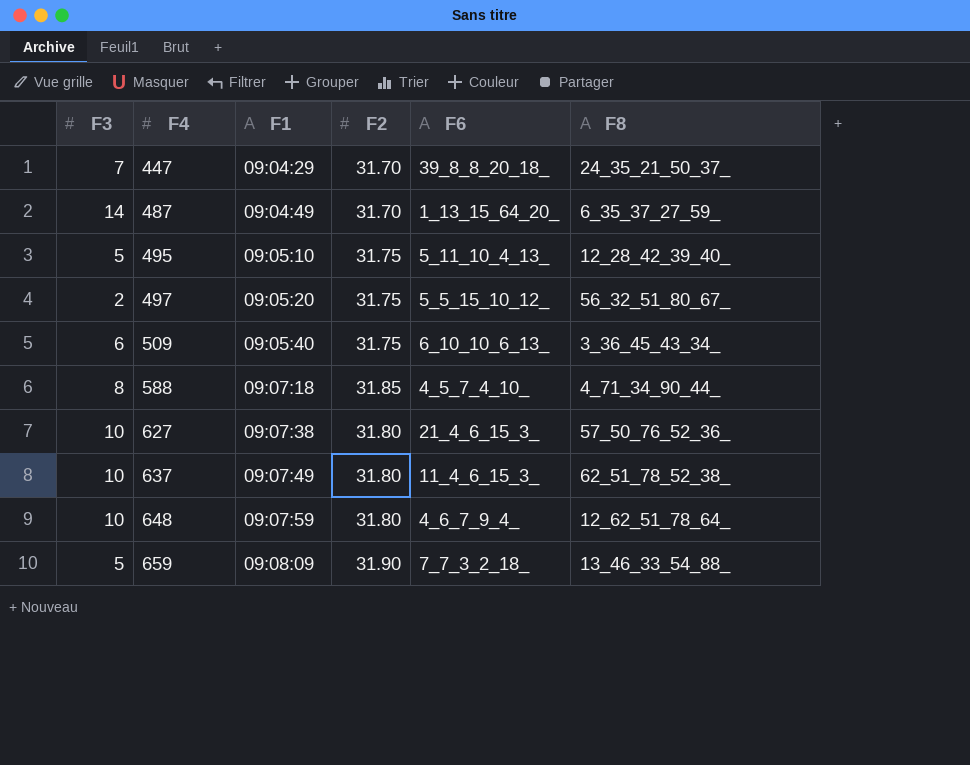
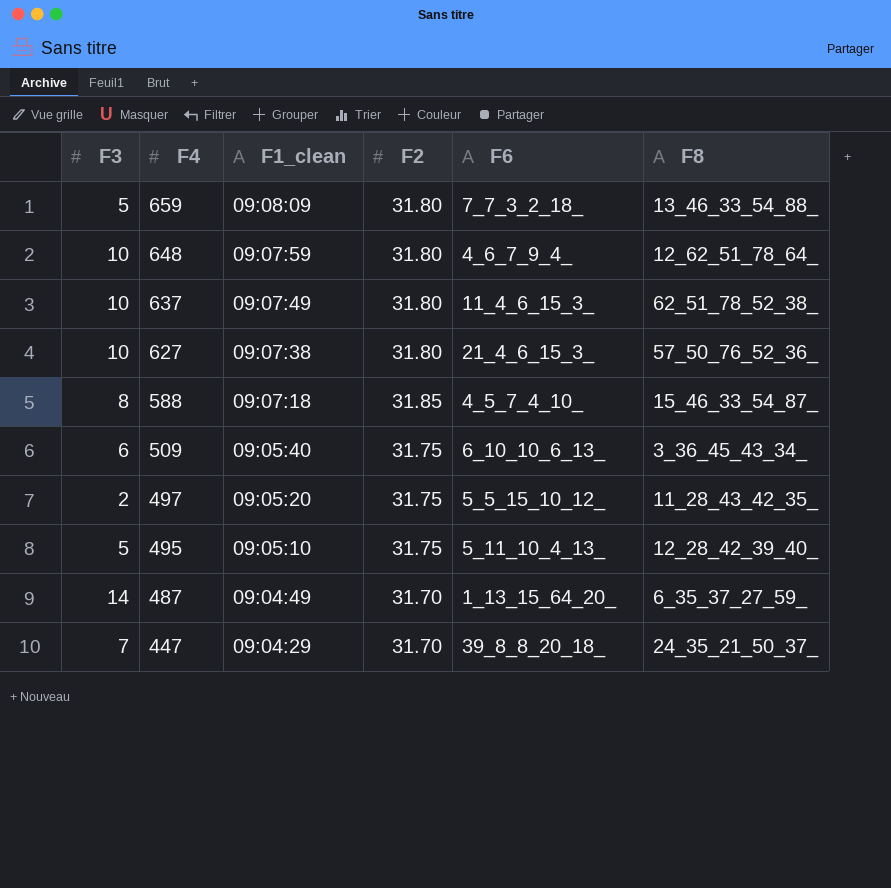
row order: F4 ascending -> F4 descending
column name: F1 -> F1_clean
659 | F2: 31.90 -> 31.80
588 | F8: 4_71_34_90_44_ -> 15_46_33_54_87_
497 | F8: 56_32_51_80_67_ -> 11_28_43_42_35_

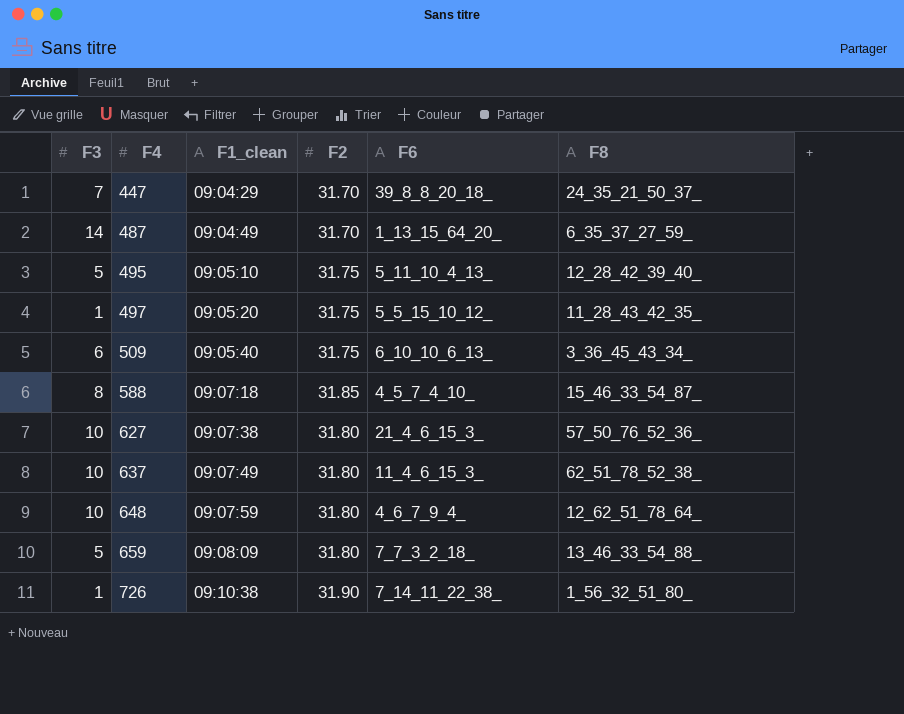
row order: F4 descending -> F4 ascending
497 | F3: 2 -> 1
row 726: none -> 1 | 09:10:38 | 31.90 | 7_14_11_22_38_ | 1_56_32_51_80_

